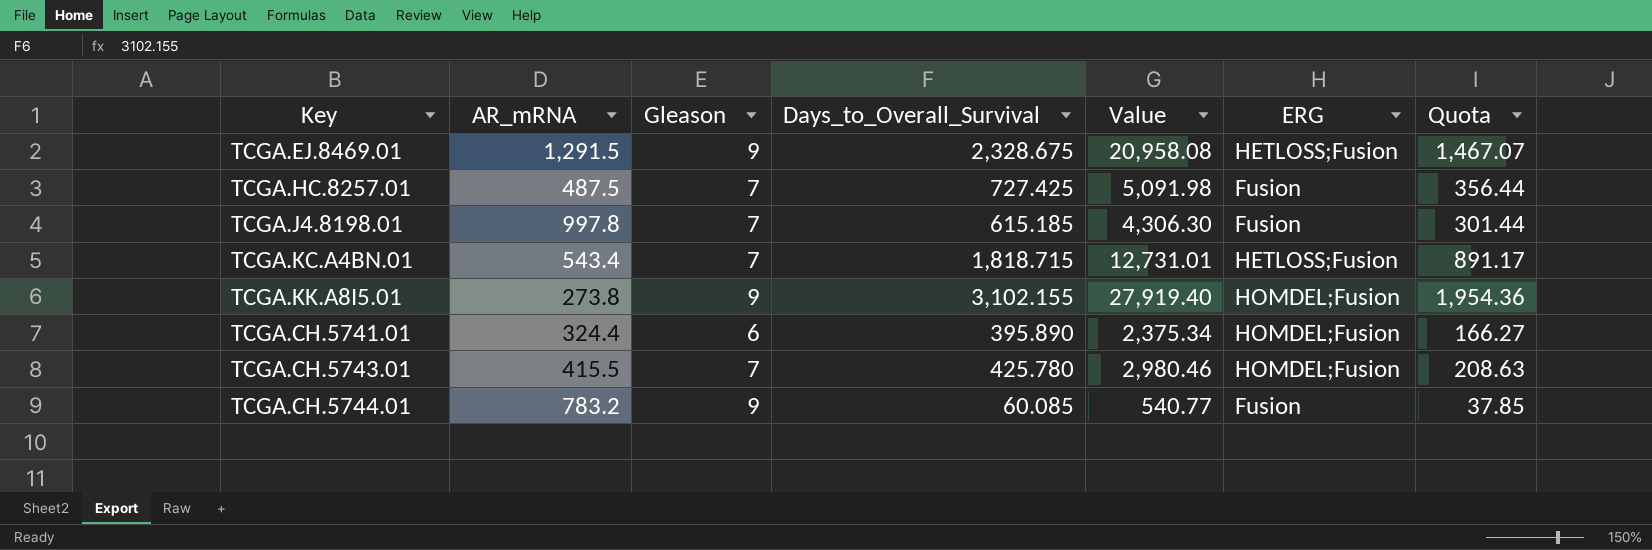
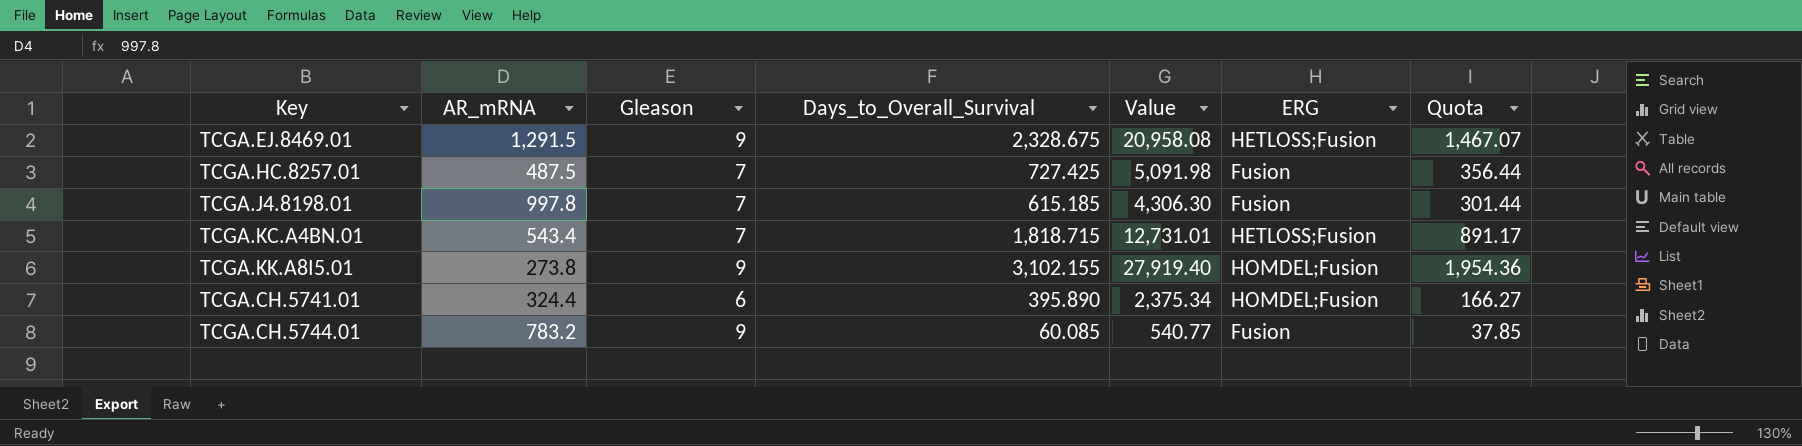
row TCGA.CH.5743.01: 415.5 | 7 | 425.780 | 2,980.46 | HOMDEL;Fusion | 208.63 -> none

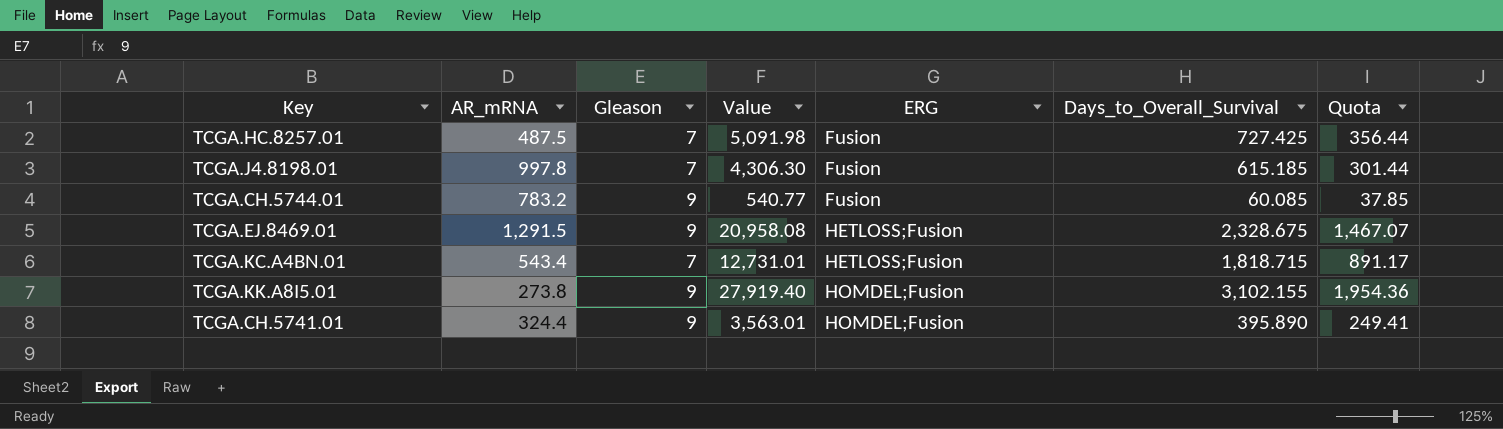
row order: none -> ERG ascending
column Days_to_Overall_Survival | position: 4 -> 6
TCGA.CH.5741.01 | Gleason: 6 -> 9
TCGA.CH.5741.01 | Value: 2,375.34 -> 3,563.01
TCGA.CH.5741.01 | Quota: 166.27 -> 249.41

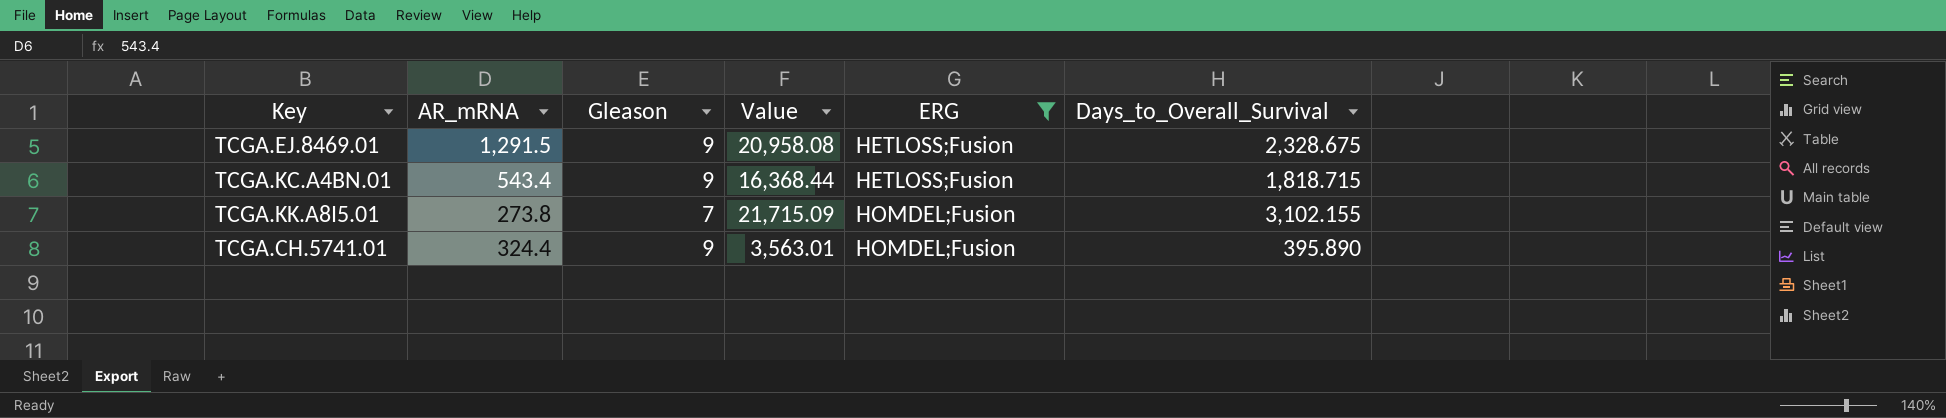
filter: none -> ERG != Fusion
column Quota | formula: [Value] * 0.07 -> none
TCGA.KC.A4BN.01 | Gleason: 7 -> 9
TCGA.KC.A4BN.01 | Value: 12,731.01 -> 16,368.44
TCGA.KK.A8I5.01 | Gleason: 9 -> 7
TCGA.KK.A8I5.01 | Value: 27,919.40 -> 21,715.09

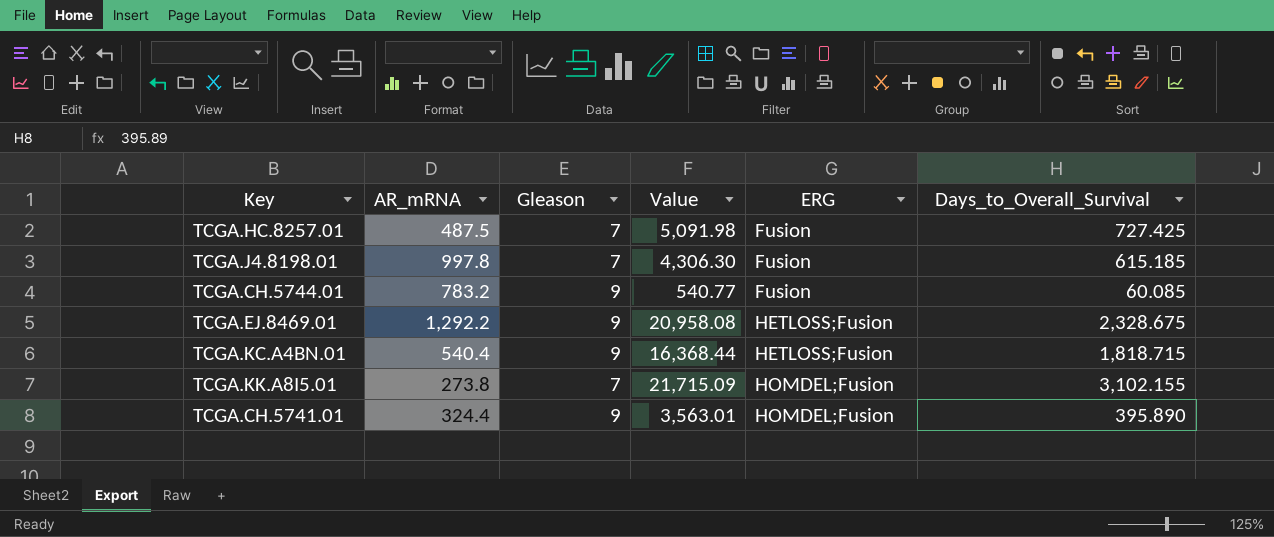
filter: ERG != Fusion -> none
TCGA.EJ.8469.01 | AR_mRNA: 1,291.5 -> 1,292.2
TCGA.KC.A4BN.01 | AR_mRNA: 543.4 -> 540.4

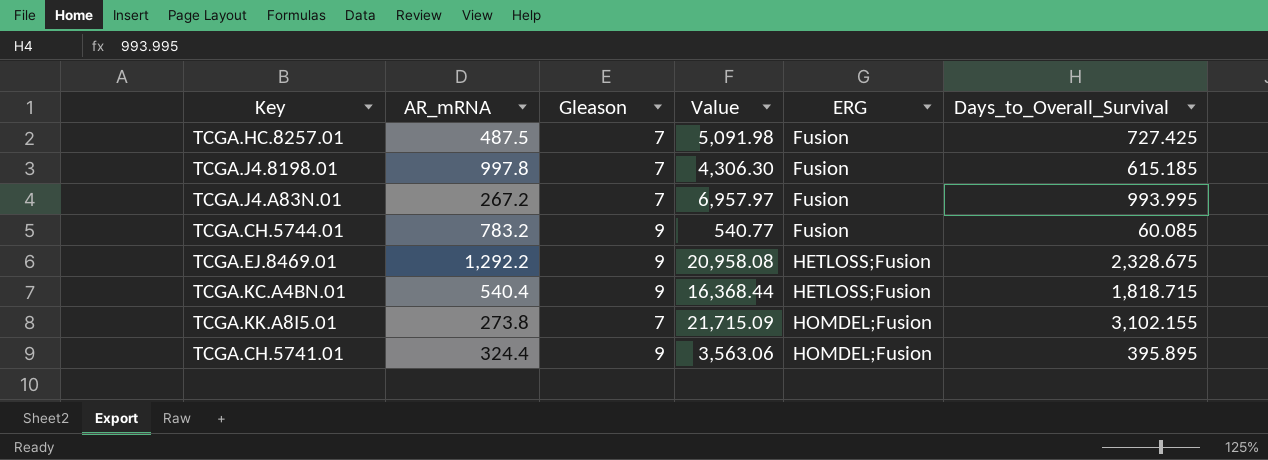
row TCGA.J4.A83N.01: none -> 267.2 | 7 | 6,957.97 | Fusion | 993.995
TCGA.CH.5741.01 | Value: 3,563.01 -> 3,563.06
TCGA.CH.5741.01 | Days_to_Overall_Survival: 395.890 -> 395.895

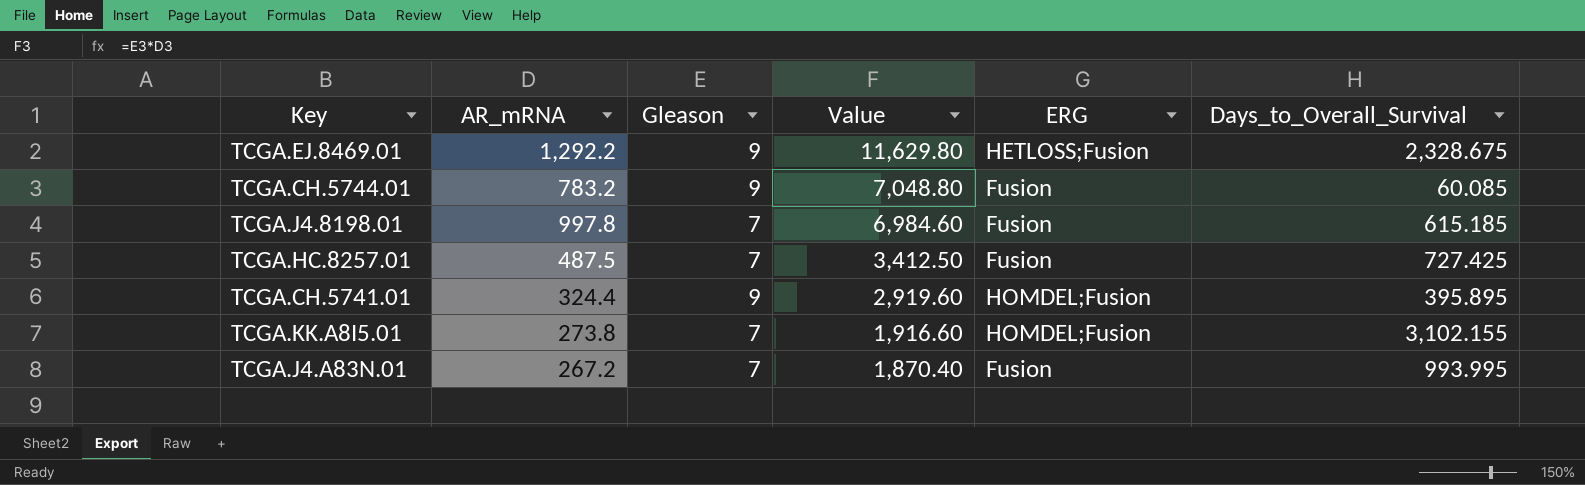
row order: ERG ascending -> Value descending
column Value | formula: [Gleason] * [Days_to_Overall_Survival] -> [AR_mRNA] * [Gleason]
row TCGA.KC.A4BN.01: 540.4 | 9 | 16,368.44 | HETLOSS;Fusion | 1,818.715 -> none

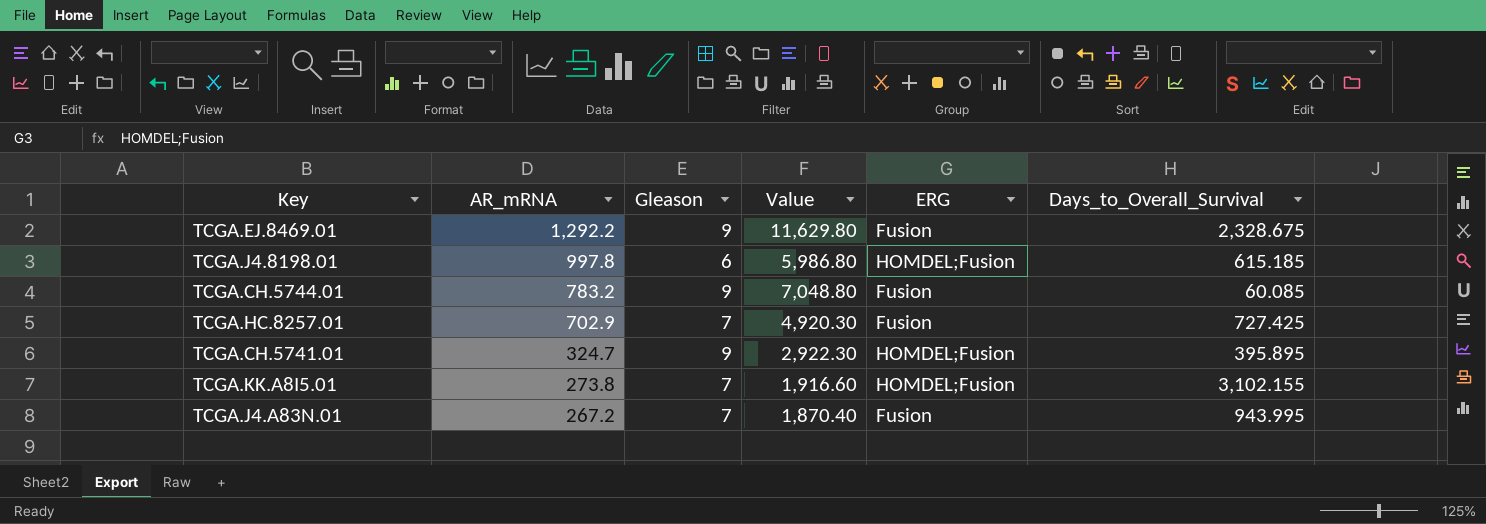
row order: Value descending -> AR_mRNA descending
TCGA.EJ.8469.01 | ERG: HETLOSS;Fusion -> Fusion
TCGA.J4.8198.01 | Gleason: 7 -> 6
TCGA.J4.8198.01 | Value: 6,984.60 -> 5,986.80
TCGA.J4.8198.01 | ERG: Fusion -> HOMDEL;Fusion
TCGA.HC.8257.01 | AR_mRNA: 487.5 -> 702.9
TCGA.HC.8257.01 | Value: 3,412.50 -> 4,920.30
TCGA.CH.5741.01 | AR_mRNA: 324.4 -> 324.7
TCGA.CH.5741.01 | Value: 2,919.60 -> 2,922.30
TCGA.J4.A83N.01 | Days_to_Overall_Survival: 993.995 -> 943.995

